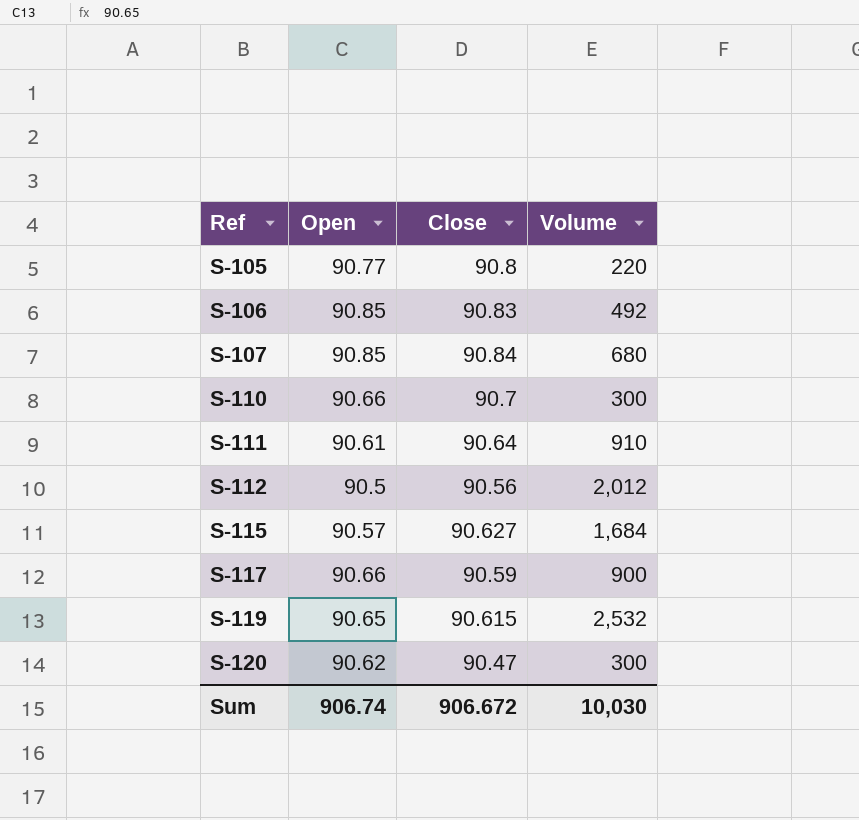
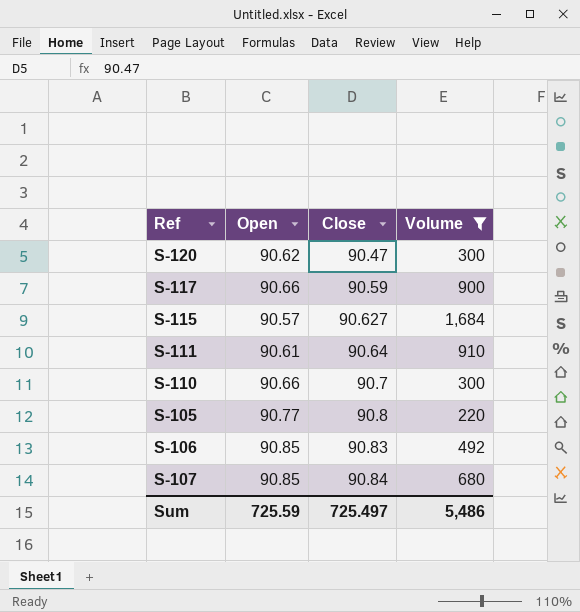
filter: none -> Volume <= 1,684
row order: Ref ascending -> Close ascending
Sum | Open: 906.74 -> 725.59
Sum | Close: 906.672 -> 725.497
Sum | Volume: 10,030 -> 5,486

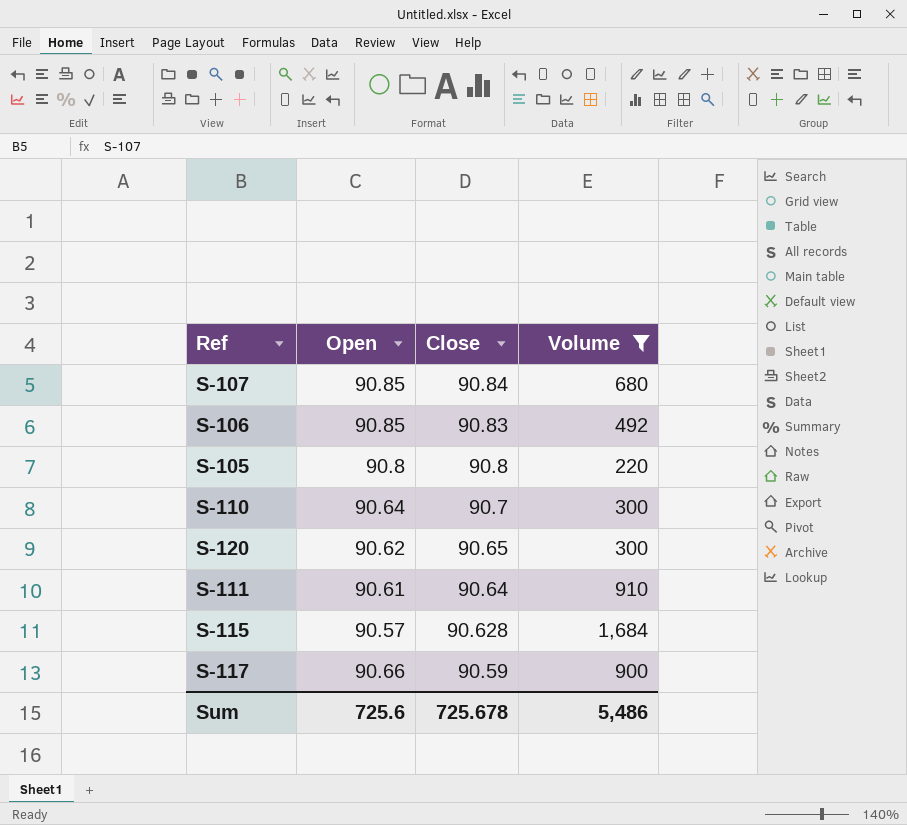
row order: Close ascending -> Close descending
S-105 | Open: 90.77 -> 90.8
S-110 | Open: 90.66 -> 90.64
S-120 | Close: 90.47 -> 90.65
S-115 | Close: 90.627 -> 90.628
Sum | Open: 725.59 -> 725.6
Sum | Close: 725.497 -> 725.678

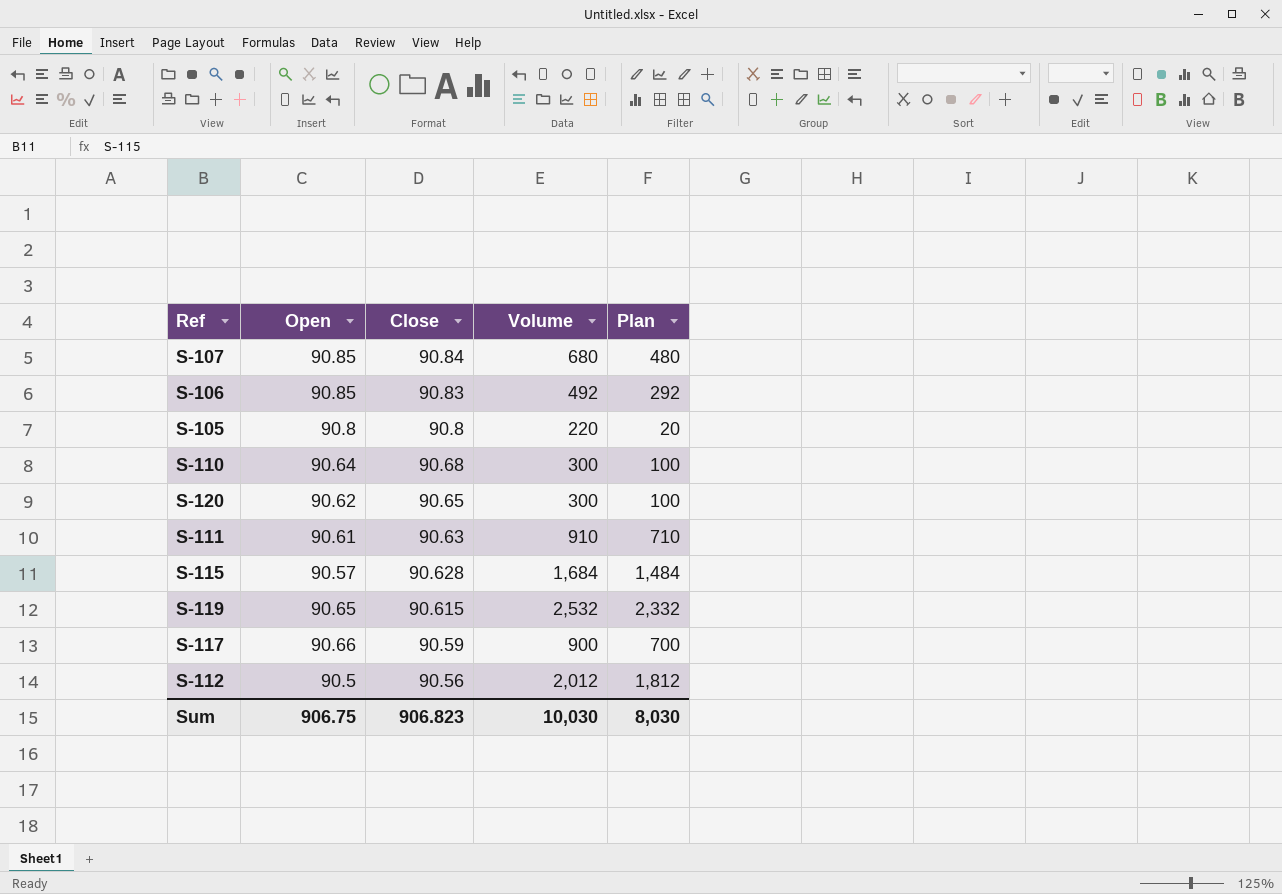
filter: Volume <= 1,684 -> none
column Plan | formula: none -> [Volume] - 200
S-110 | Close: 90.7 -> 90.68
S-111 | Close: 90.64 -> 90.63
Sum | Open: 725.6 -> 906.75
Sum | Close: 725.678 -> 906.823
Sum | Volume: 5,486 -> 10,030

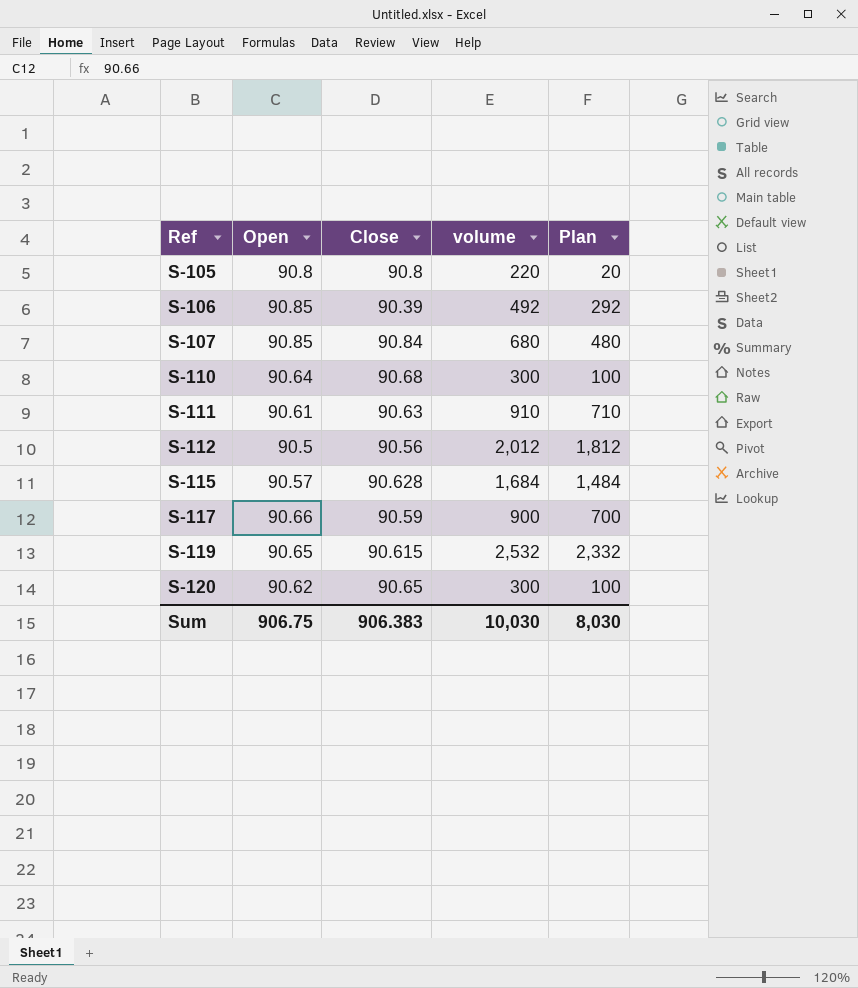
row order: Close descending -> Ref ascending
column name: Volume -> volume
S-106 | Close: 90.83 -> 90.39
Sum | Close: 906.823 -> 906.383

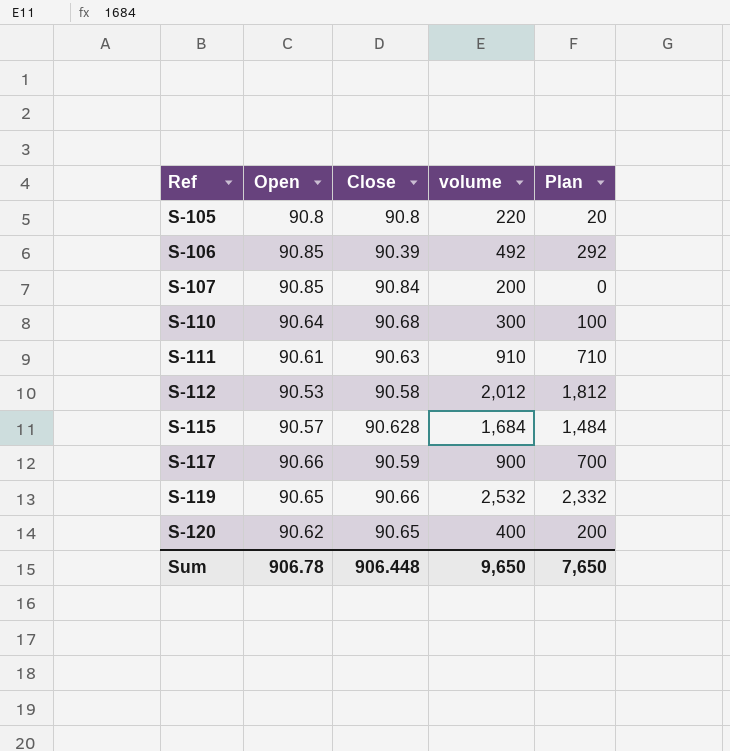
S-107 | volume: 680 -> 200
S-107 | Plan: 480 -> 0
S-112 | Open: 90.5 -> 90.53
S-112 | Close: 90.56 -> 90.58
S-119 | Close: 90.615 -> 90.66
S-120 | volume: 300 -> 400
S-120 | Plan: 100 -> 200
Sum | Open: 906.75 -> 906.78
Sum | Close: 906.383 -> 906.448
Sum | volume: 10,030 -> 9,650
Sum | Plan: 8,030 -> 7,650

